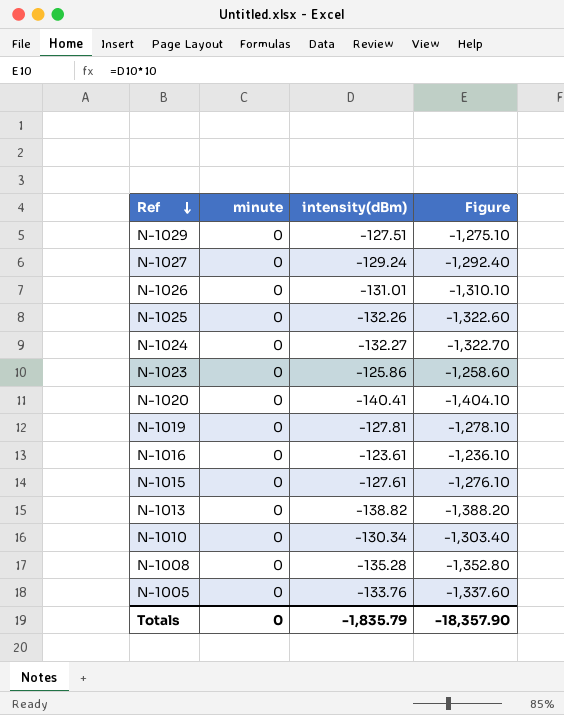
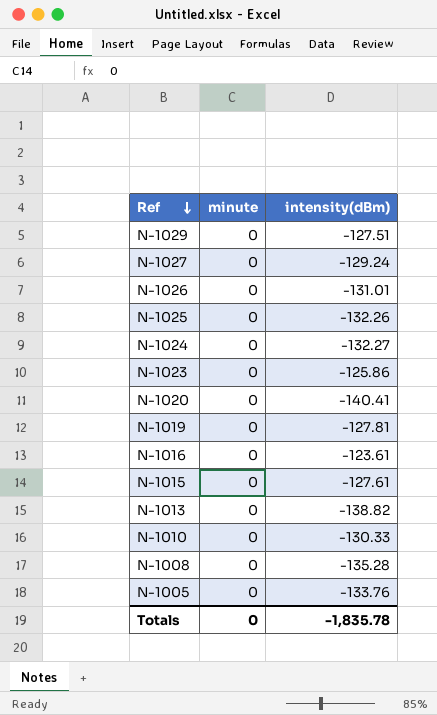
column Figure | formula: [intensity(dBm)] * 10 -> none
N-1010 | intensity(dBm): -130.34 -> -130.33
Totals | intensity(dBm): -1,835.79 -> -1,835.78

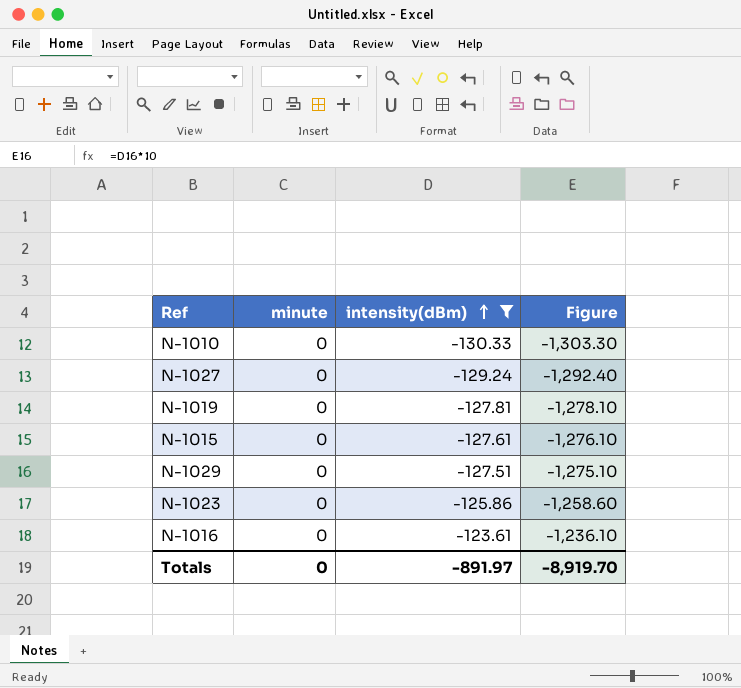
filter: none -> intensity(dBm) >= -130.33
row order: Ref descending -> intensity(dBm) ascending
column Figure | formula: none -> [intensity(dBm)] * 10
Totals | intensity(dBm): -1,835.78 -> -891.97

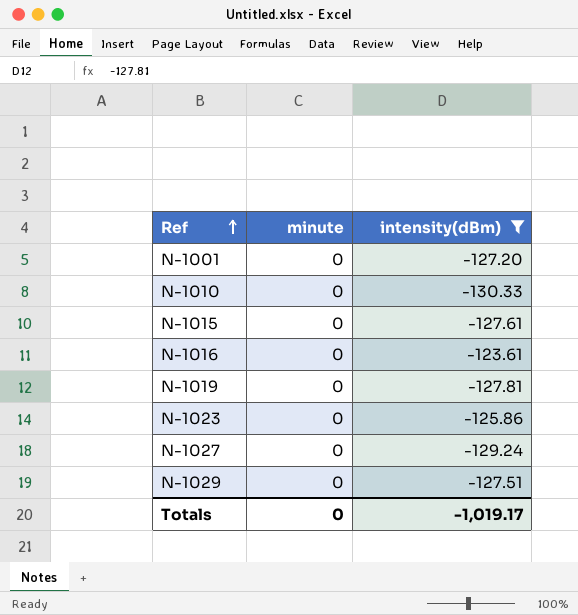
row order: intensity(dBm) ascending -> Ref ascending
column Figure | formula: [intensity(dBm)] * 10 -> none
row N-1001: none -> 0 | -127.20
Totals | intensity(dBm): -891.97 -> -1,019.17

